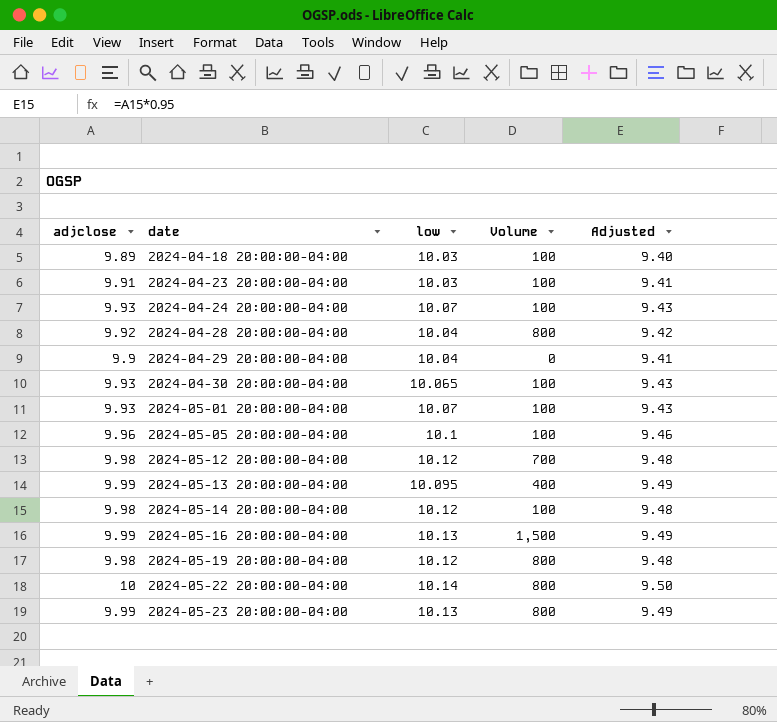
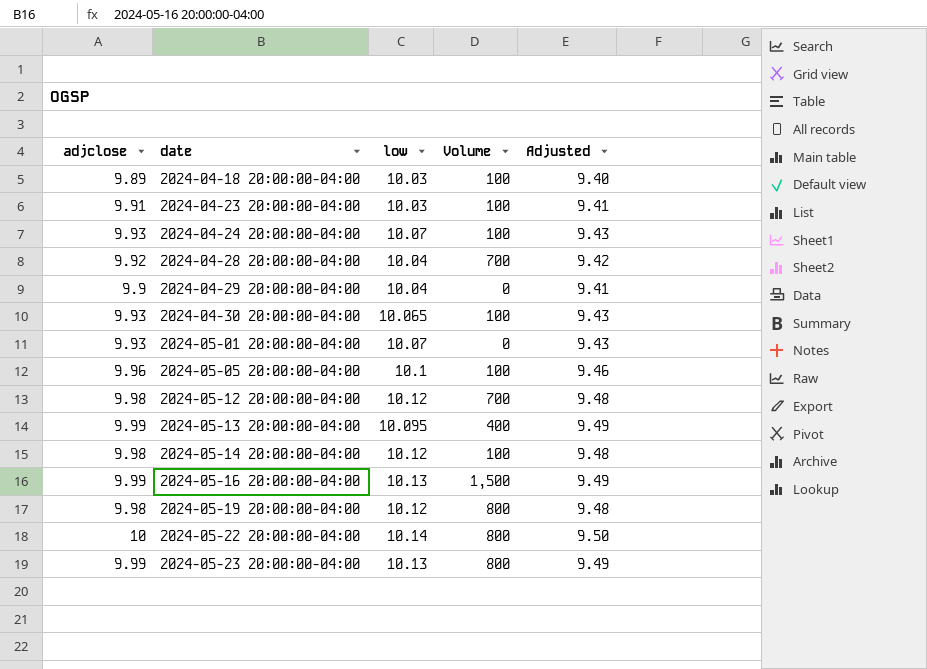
2024-04-28 20:00:00-04:00 | Volume: 800 -> 700
2024-05-01 20:00:00-04:00 | Volume: 100 -> 0

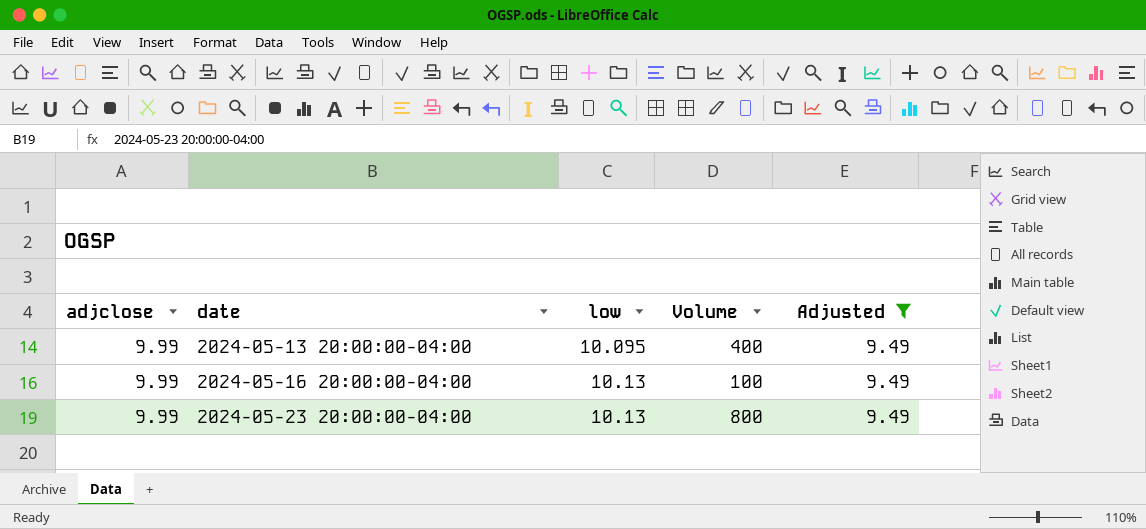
filter: none -> Adjusted = 9.49
2024-05-16 20:00:00-04:00 | Volume: 1,500 -> 100

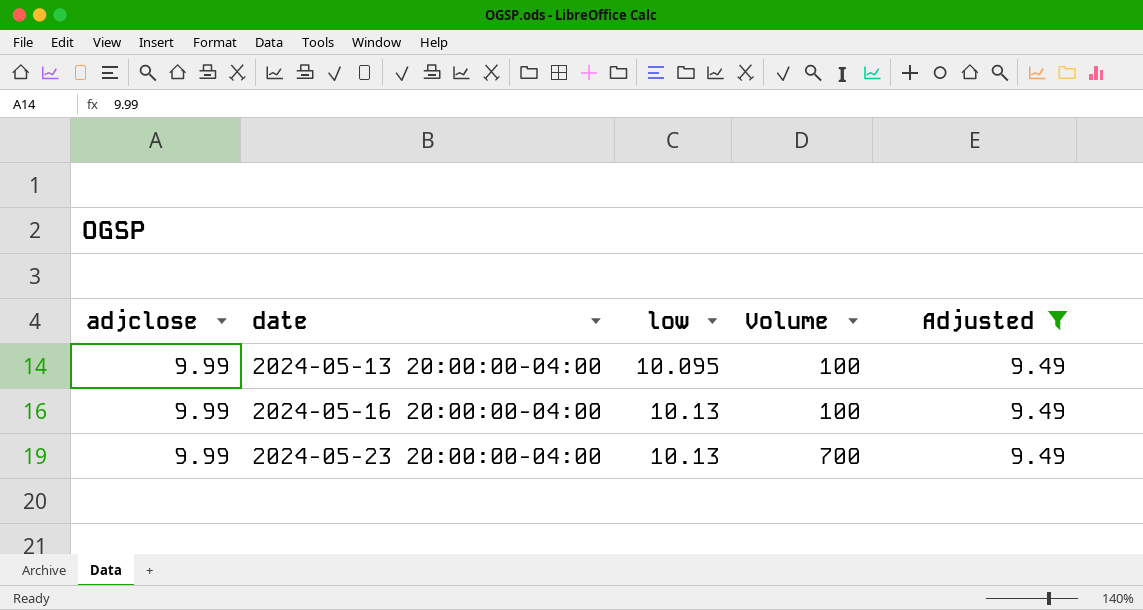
2024-05-13 20:00:00-04:00 | Volume: 400 -> 100
2024-05-23 20:00:00-04:00 | Volume: 800 -> 700

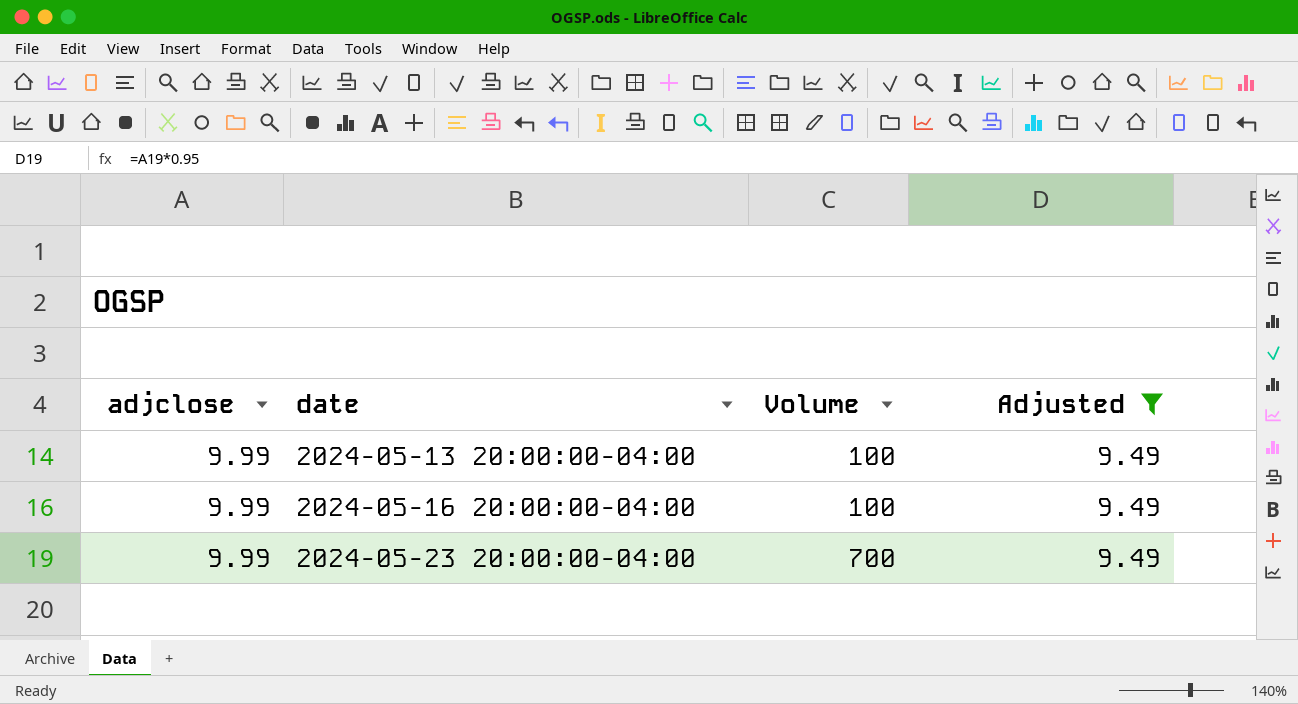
column low | position: 3 -> none

